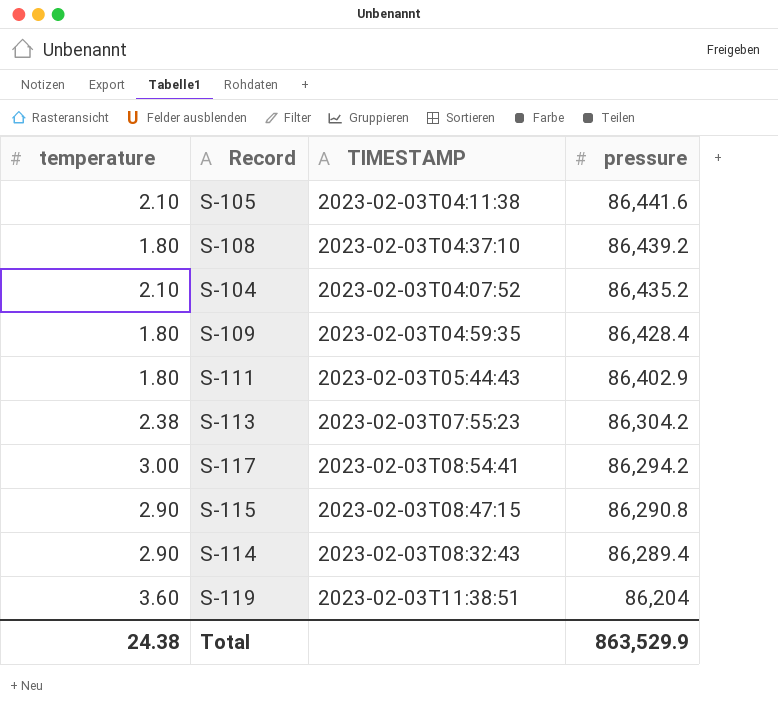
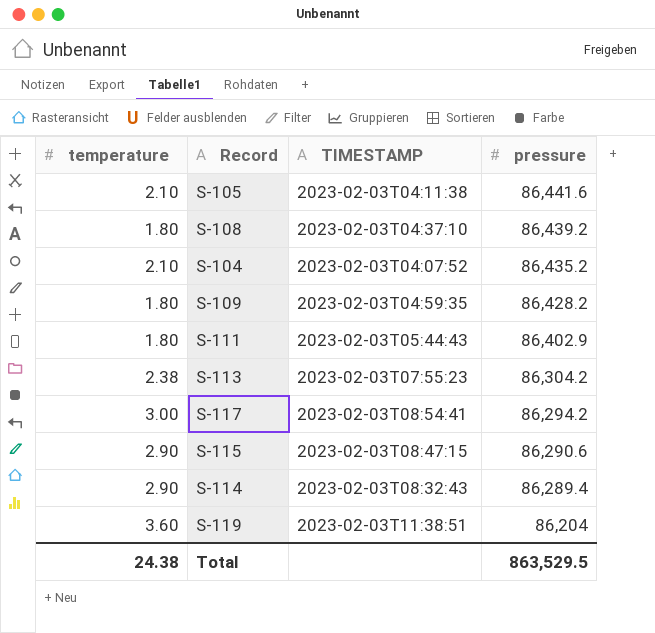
S-109 | pressure: 86,428.4 -> 86,428.2
S-115 | pressure: 86,290.8 -> 86,290.6
Total | pressure: 863,529.9 -> 863,529.5

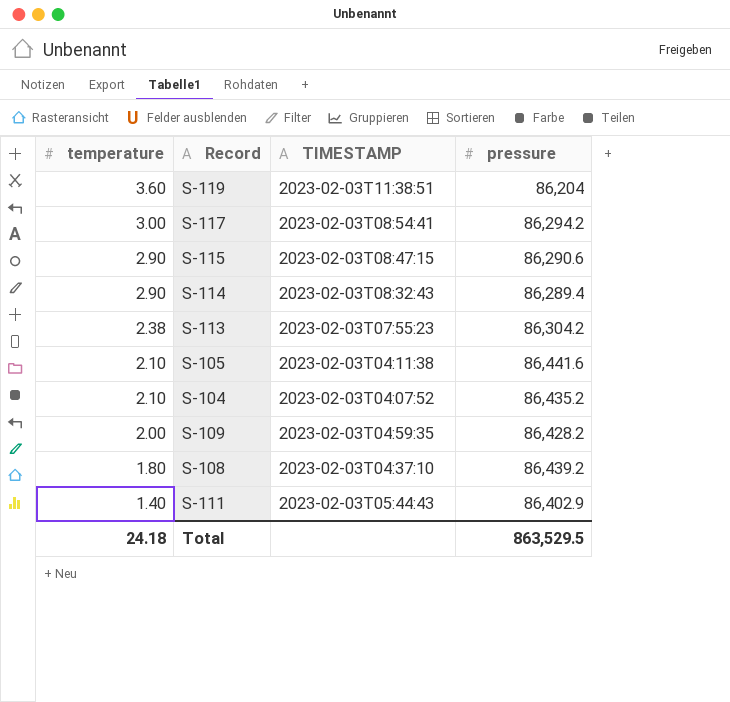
row order: pressure descending -> temperature descending
S-109 | temperature: 1.80 -> 2.00
S-111 | temperature: 1.80 -> 1.40
Total | temperature: 24.38 -> 24.18

